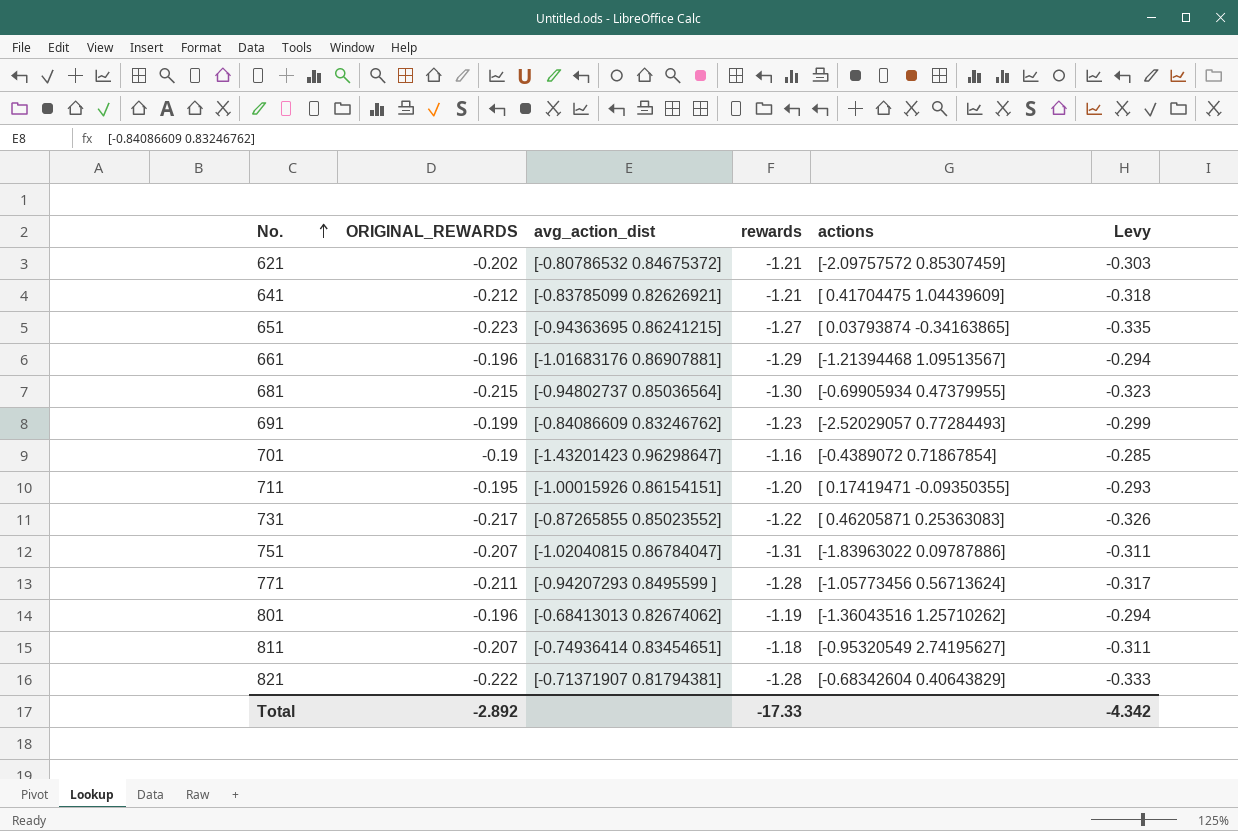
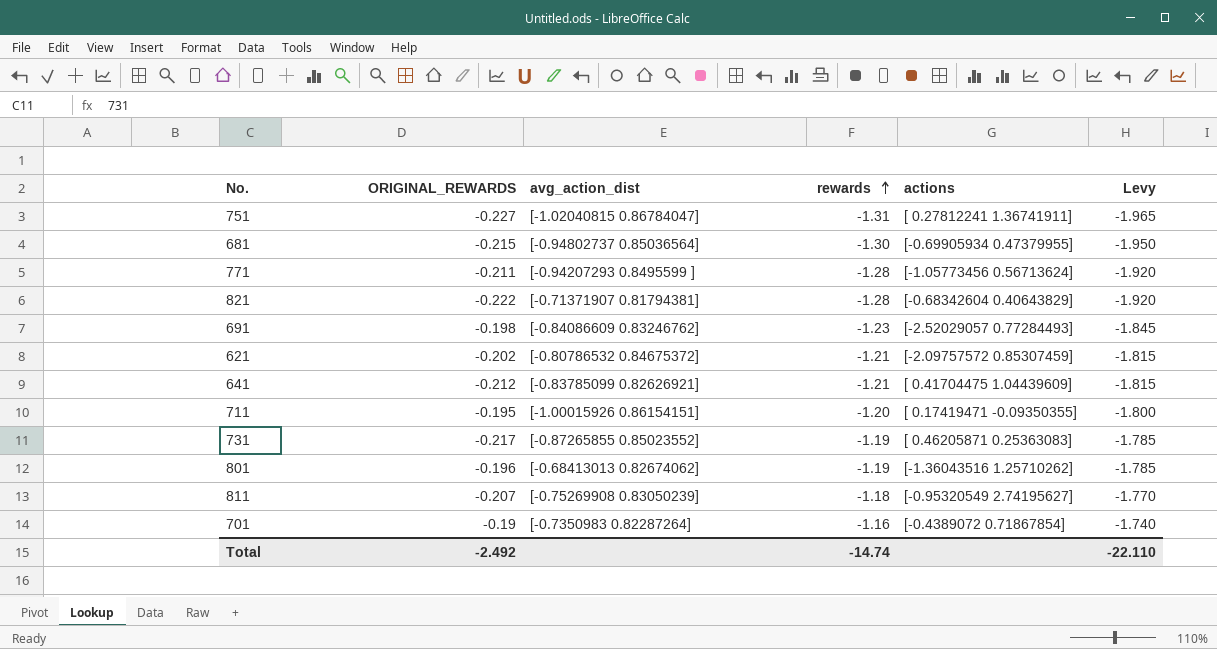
row order: No. ascending -> rewards ascending
column Levy | formula: [ORIGINAL_REWARDS] * 1.5 -> [rewards] * 1.5
row 651: -0.223 | [-0.94363695 0.86241215] | -1.27 | [ 0.03793874 -0.34163865] | -0.335 -> none
row 661: -0.196 | [-1.01683176 0.86907881] | -1.29 | [-1.21394468 1.09513567] | -0.294 -> none
751 | ORIGINAL_REWARDS: -0.207 -> -0.227
751 | actions: [-1.83963022 0.09787886] -> [ 0.27812241 1.36741911]
691 | ORIGINAL_REWARDS: -0.199 -> -0.198
731 | rewards: -1.22 -> -1.19
811 | avg_action_dist: [-0.74936414 0.83454651] -> [-0.75269908 0.83050239]
701 | avg_action_dist: [-1.43201423 0.96298647] -> [-0.7350983 0.82287264]
Total | ORIGINAL_REWARDS: -2.892 -> -2.492
Total | rewards: -17.33 -> -14.74
Total | Levy: -4.342 -> -22.110

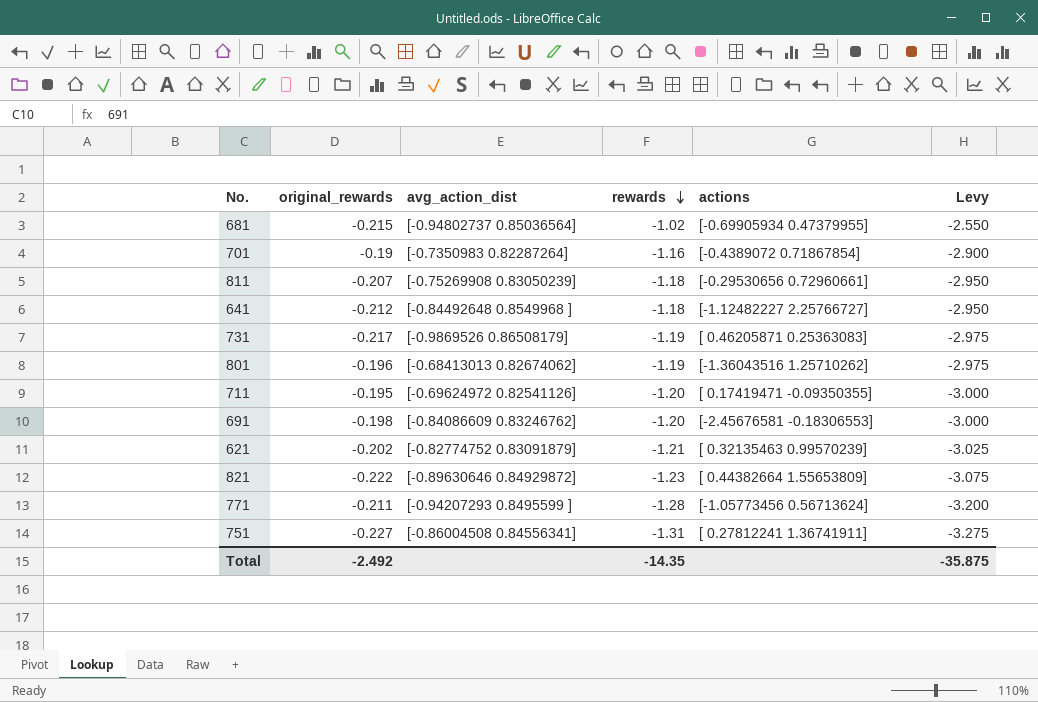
row order: rewards ascending -> rewards descending
column name: ORIGINAL_REWARDS -> original_rewards
column Levy | formula: [rewards] * 1.5 -> [rewards] * 2.5
681 | rewards: -1.30 -> -1.02
811 | actions: [-0.95320549 2.74195627] -> [-0.29530656 0.72960661]
641 | avg_action_dist: [-0.83785099 0.82626921] -> [-0.84492648 0.8549968 ]
641 | rewards: -1.21 -> -1.18
641 | actions: [ 0.41704475 1.04439609] -> [-1.12482227 2.25766727]
731 | avg_action_dist: [-0.87265855 0.85023552] -> [-0.9869526 0.86508179]
711 | avg_action_dist: [-1.00015926 0.86154151] -> [-0.69624972 0.82541126]
691 | rewards: -1.23 -> -1.20
691 | actions: [-2.52029057 0.77284493] -> [-2.45676581 -0.18306553]
621 | avg_action_dist: [-0.80786532 0.84675372] -> [-0.82774752 0.83091879]
621 | actions: [-2.09757572 0.85307459] -> [ 0.32135463 0.99570239]
821 | avg_action_dist: [-0.71371907 0.81794381] -> [-0.89630646 0.84929872]
821 | rewards: -1.28 -> -1.23
821 | actions: [-0.68342604 0.40643829] -> [ 0.44382664 1.55653809]
751 | avg_action_dist: [-1.02040815 0.86784047] -> [-0.86004508 0.84556341]
Total | rewards: -14.74 -> -14.35
Total | Levy: -22.110 -> -35.875

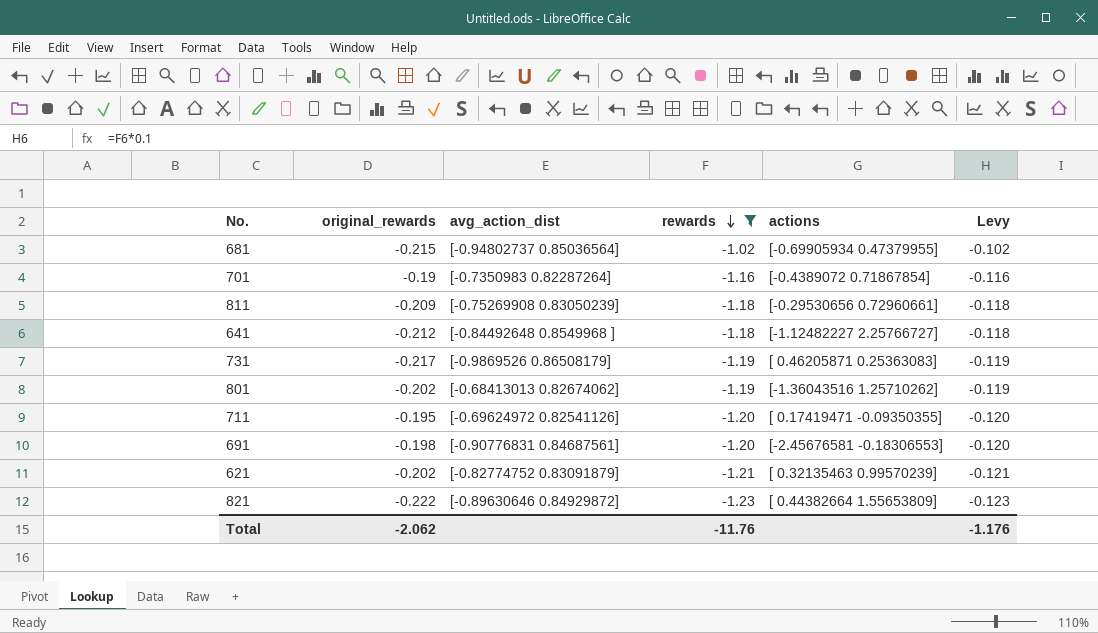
filter: none -> rewards >= -1.23
column Levy | formula: [rewards] * 2.5 -> [rewards] * 0.1
811 | original_rewards: -0.207 -> -0.209
801 | original_rewards: -0.196 -> -0.202
691 | avg_action_dist: [-0.84086609 0.83246762] -> [-0.90776831 0.84687561]
Total | original_rewards: -2.492 -> -2.062
Total | rewards: -14.35 -> -11.76
Total | Levy: -35.875 -> -1.176

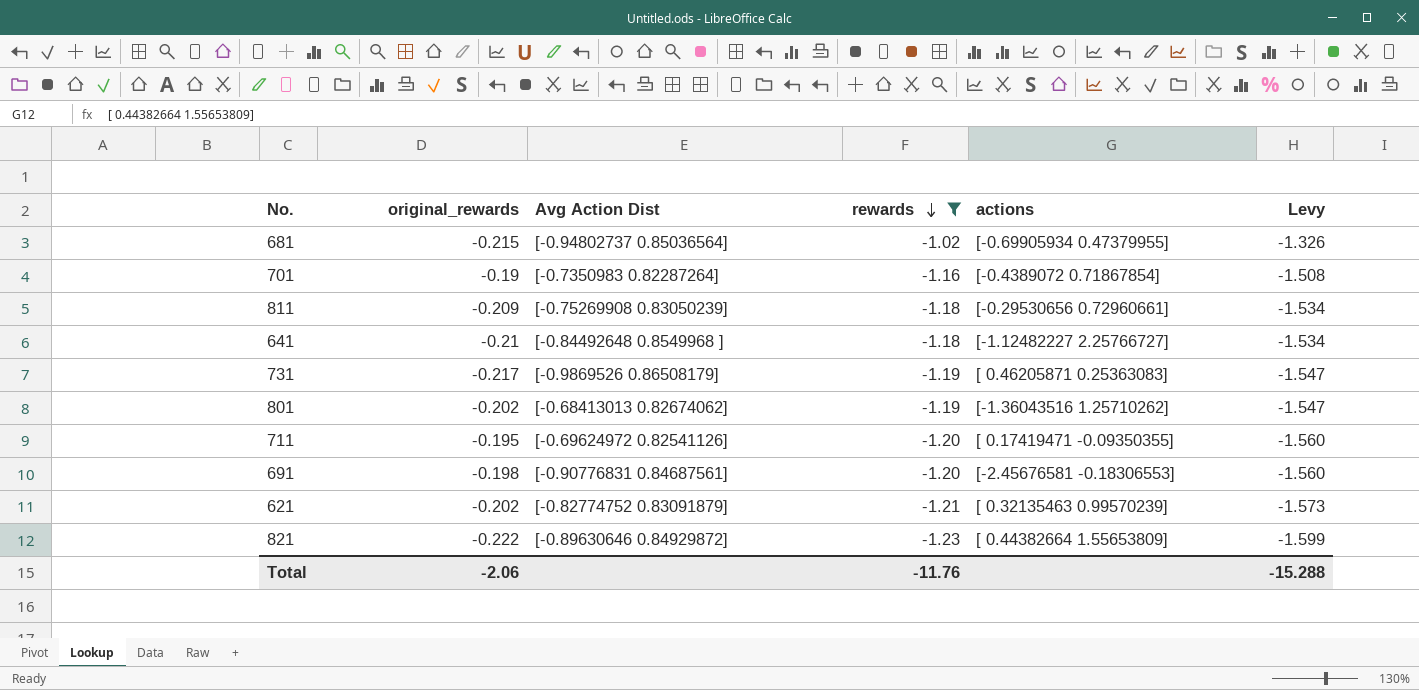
column name: avg_action_dist -> Avg Action Dist
column Levy | formula: [rewards] * 0.1 -> [rewards] * 1.3
641 | original_rewards: -0.212 -> -0.21
Total | original_rewards: -2.062 -> -2.06
Total | Levy: -1.176 -> -15.288

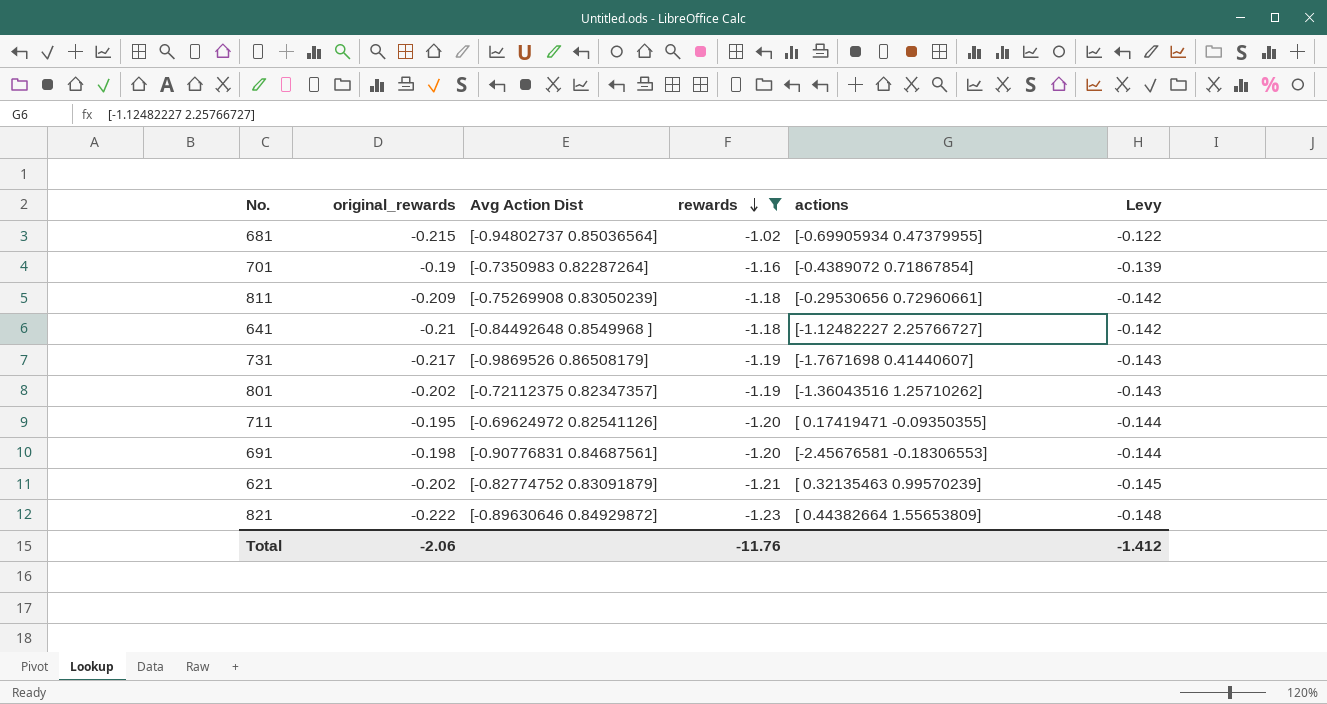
column Levy | formula: [rewards] * 1.3 -> [rewards] * 0.12
731 | actions: [ 0.46205871 0.25363083] -> [-1.7671698 0.41440607]
801 | Avg Action Dist: [-0.68413013 0.82674062] -> [-0.72112375 0.82347357]
Total | Levy: -15.288 -> -1.412

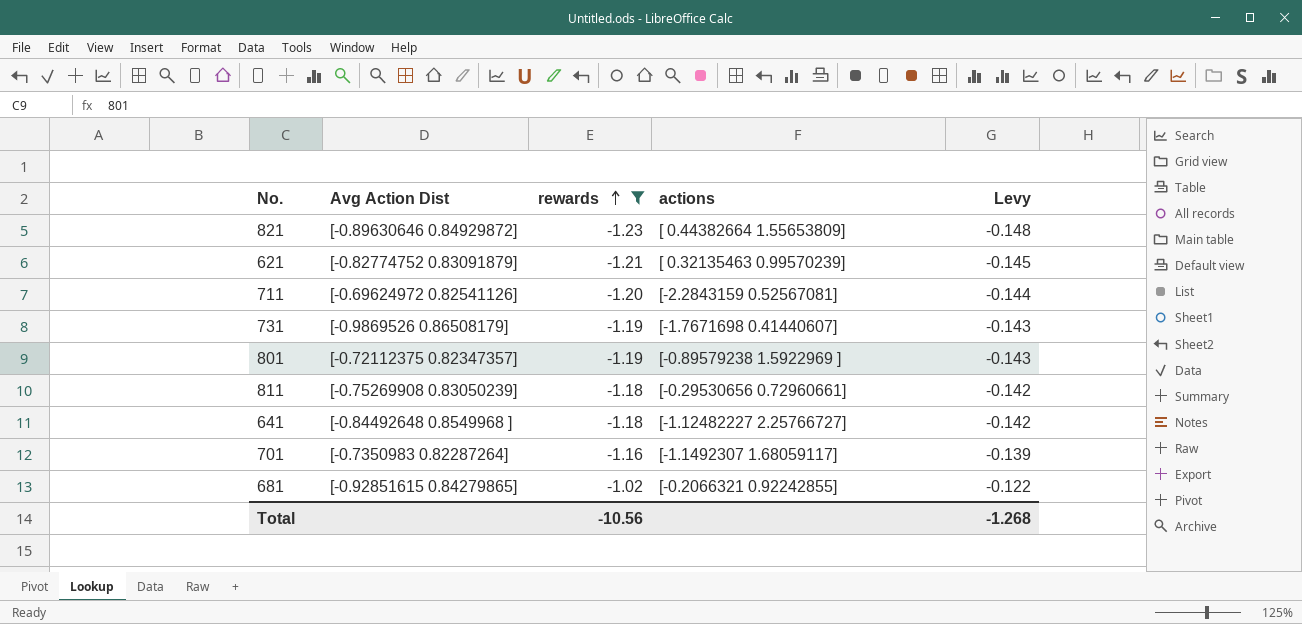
row order: rewards descending -> rewards ascending
column original_rewards | position: 2 -> none
row 691: -0.198 | [-0.90776831 0.84687561] | -1.20 | [-2.45676581 -0.18306553] | -0.144 -> none
711 | actions: [ 0.17419471 -0.09350355] -> [-2.2843159 0.52567081]
801 | actions: [-1.36043516 1.25710262] -> [-0.89579238 1.5922969 ]
701 | actions: [-0.4389072 0.71867854] -> [-1.1492307 1.68059117]
681 | Avg Action Dist: [-0.94802737 0.85036564] -> [-0.92851615 0.84279865]
681 | actions: [-0.69905934 0.47379955] -> [-0.2066321 0.92242855]
Total | rewards: -11.76 -> -10.56
Total | Levy: -1.412 -> -1.268

